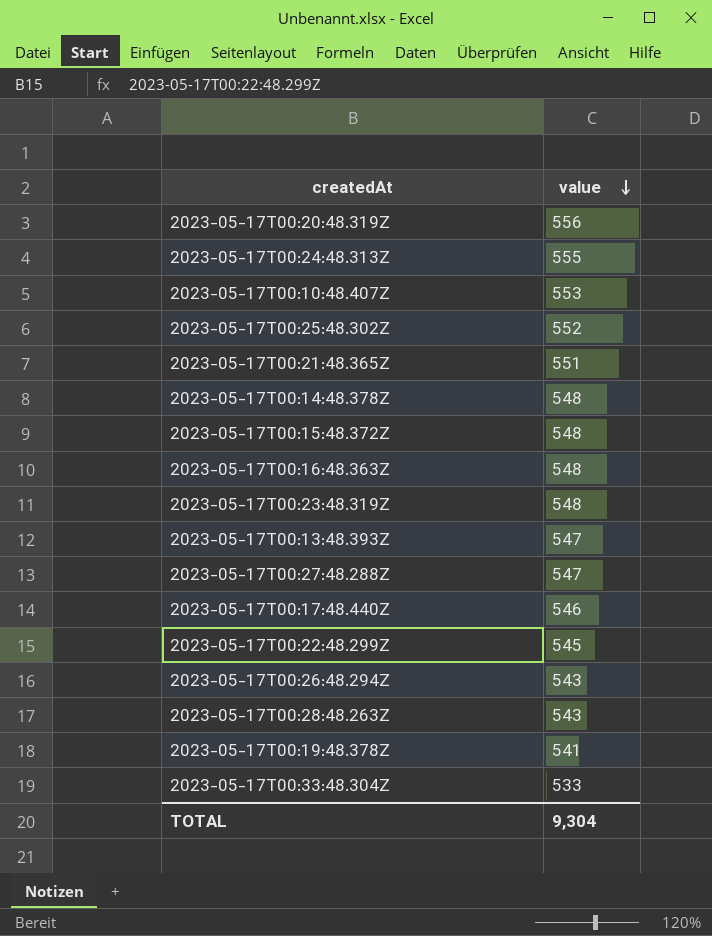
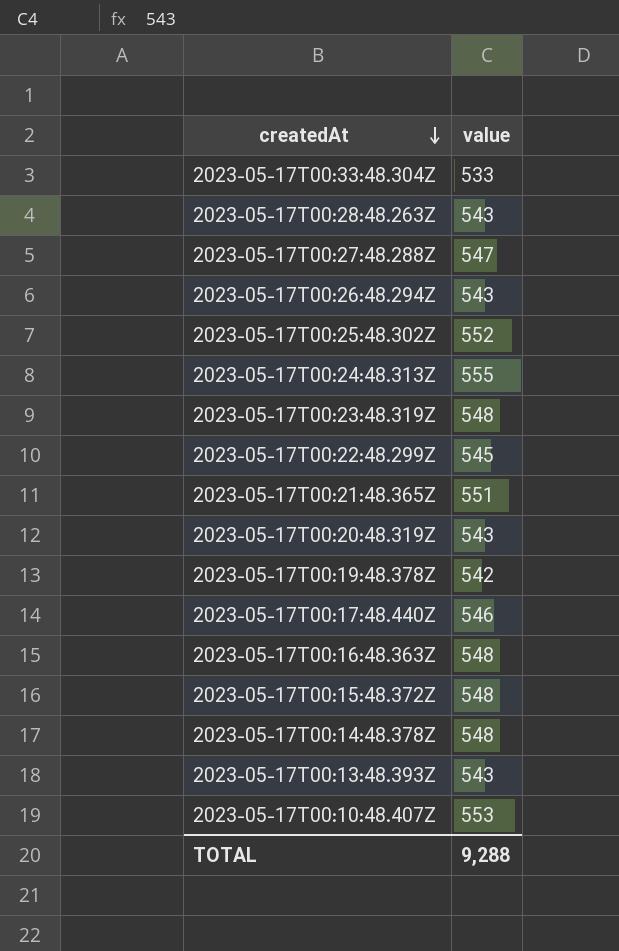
row order: value descending -> createdAt descending
2023-05-17T00:20:48.319Z | value: 556 -> 543
2023-05-17T00:19:48.378Z | value: 541 -> 542
2023-05-17T00:13:48.393Z | value: 547 -> 543
TOTAL | value: 9,304 -> 9,288

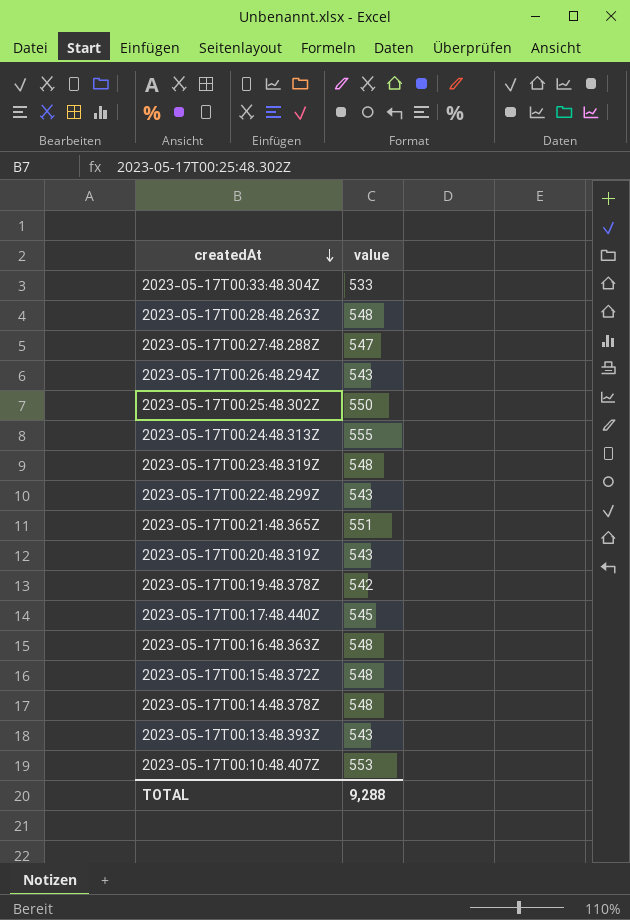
2023-05-17T00:28:48.263Z | value: 543 -> 548
2023-05-17T00:25:48.302Z | value: 552 -> 550
2023-05-17T00:22:48.299Z | value: 545 -> 543
2023-05-17T00:17:48.440Z | value: 546 -> 545

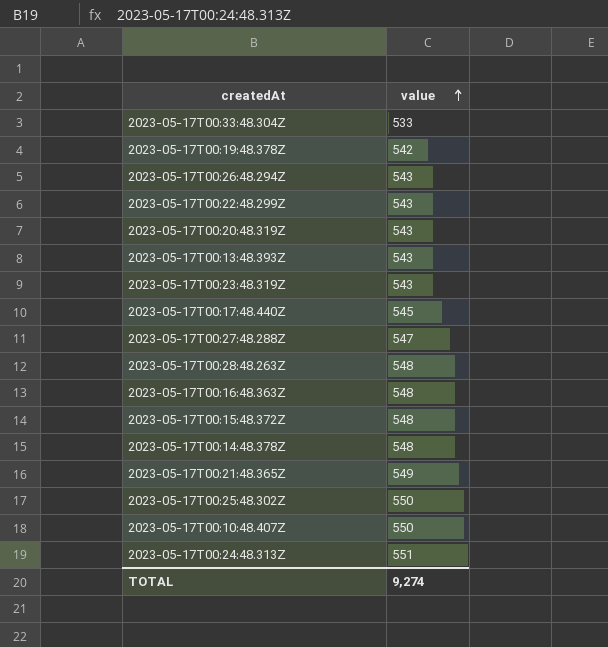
row order: createdAt descending -> value ascending
2023-05-17T00:23:48.319Z | value: 548 -> 543
2023-05-17T00:21:48.365Z | value: 551 -> 549
2023-05-17T00:10:48.407Z | value: 553 -> 550
2023-05-17T00:24:48.313Z | value: 555 -> 551
TOTAL | value: 9,288 -> 9,274

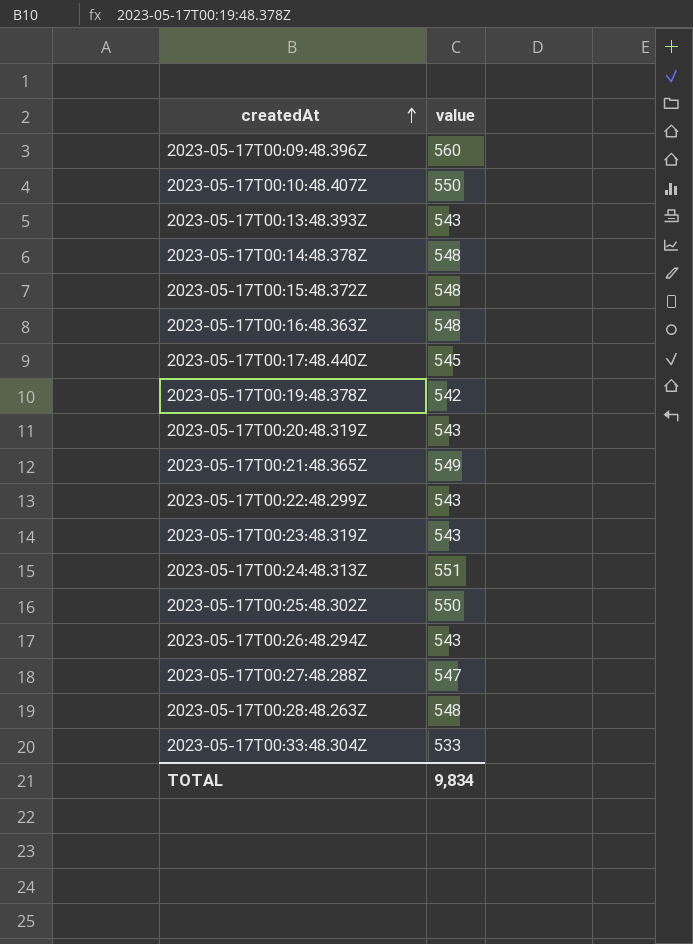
row order: value ascending -> createdAt ascending
row 2023-05-17T00:09:48.396Z: none -> 560
TOTAL | value: 9,274 -> 9,834

